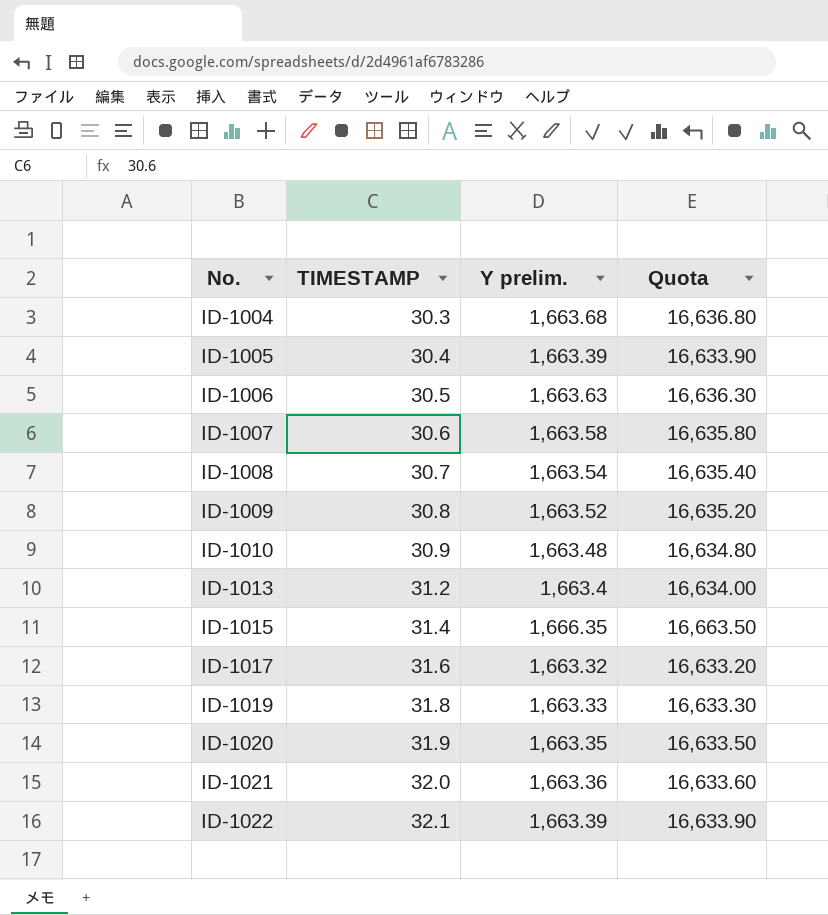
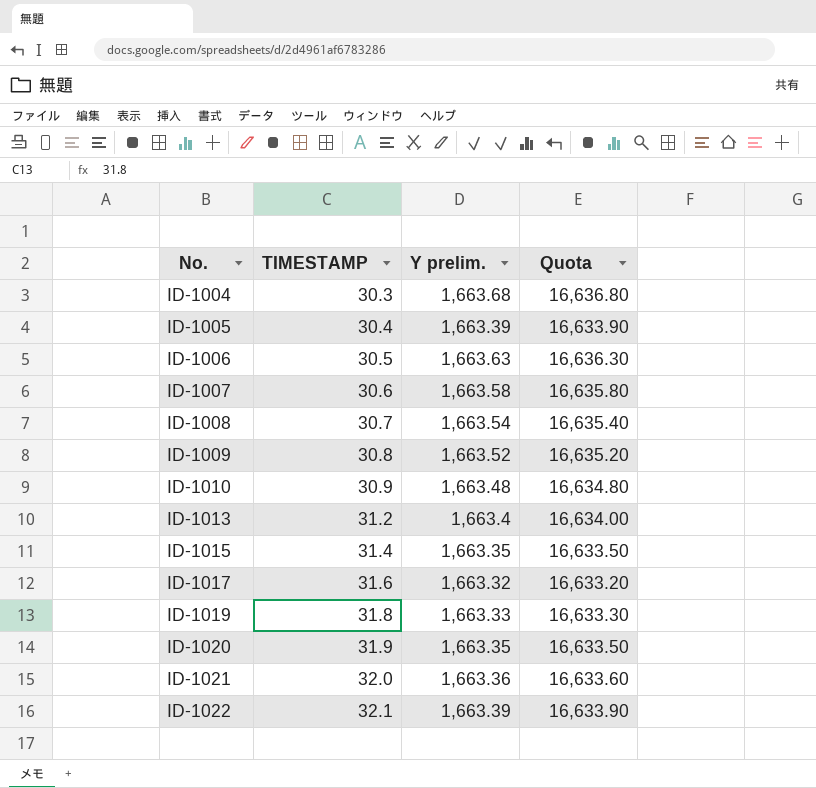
ID-1015 | Y prelim.: 1,666.35 -> 1,663.35
ID-1015 | Quota: 16,663.50 -> 16,633.50

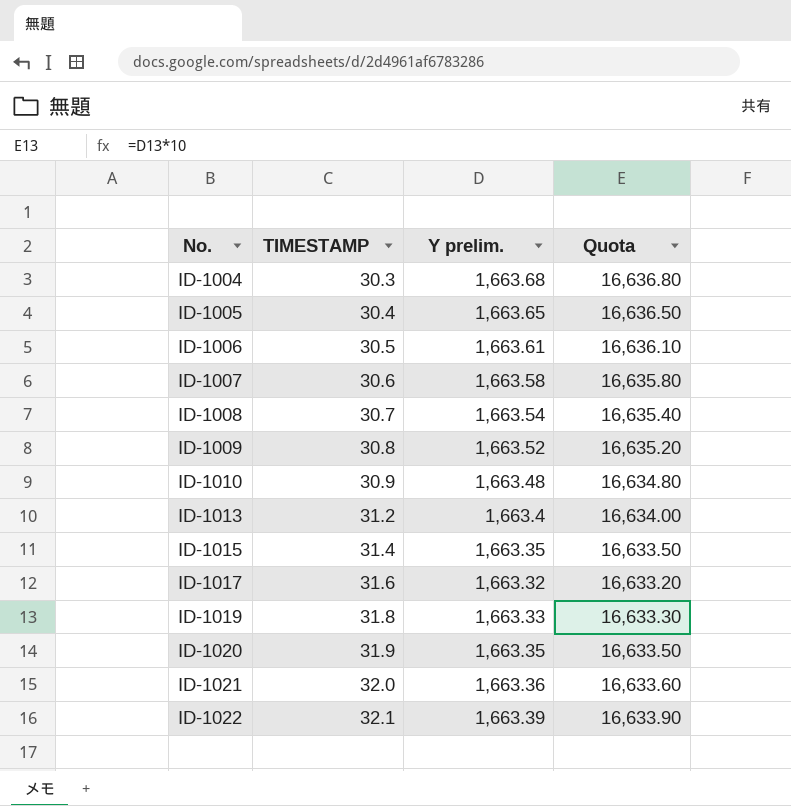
ID-1005 | Y prelim.: 1,663.39 -> 1,663.65
ID-1005 | Quota: 16,633.90 -> 16,636.50
ID-1006 | Y prelim.: 1,663.63 -> 1,663.61
ID-1006 | Quota: 16,636.30 -> 16,636.10

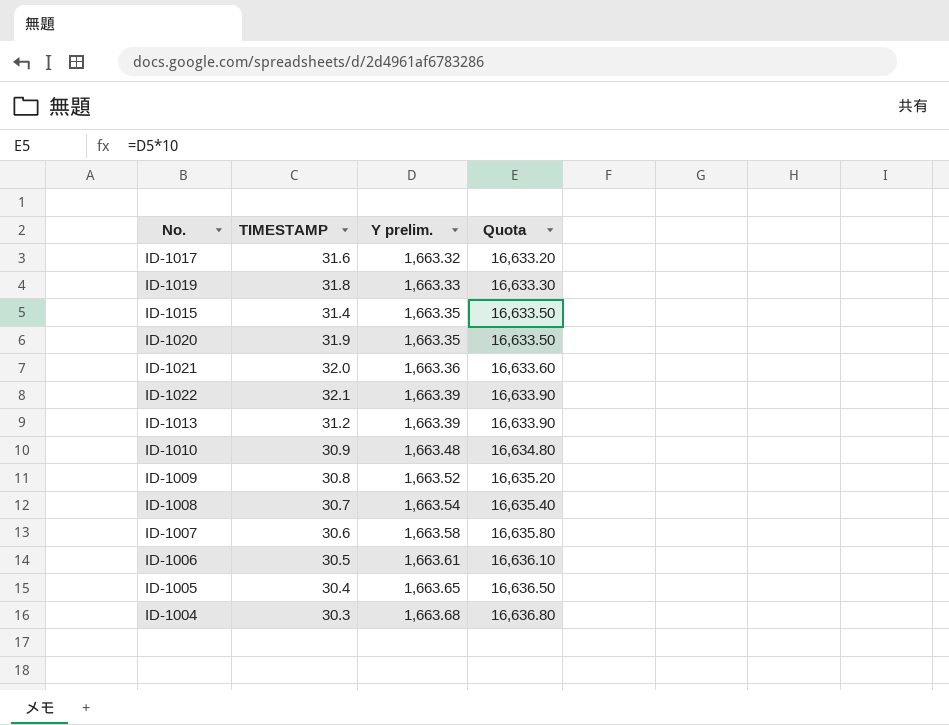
row order: No. ascending -> Y prelim. ascending
ID-1013 | Y prelim.: 1,663.4 -> 1,663.39
ID-1013 | Quota: 16,634.00 -> 16,633.90

